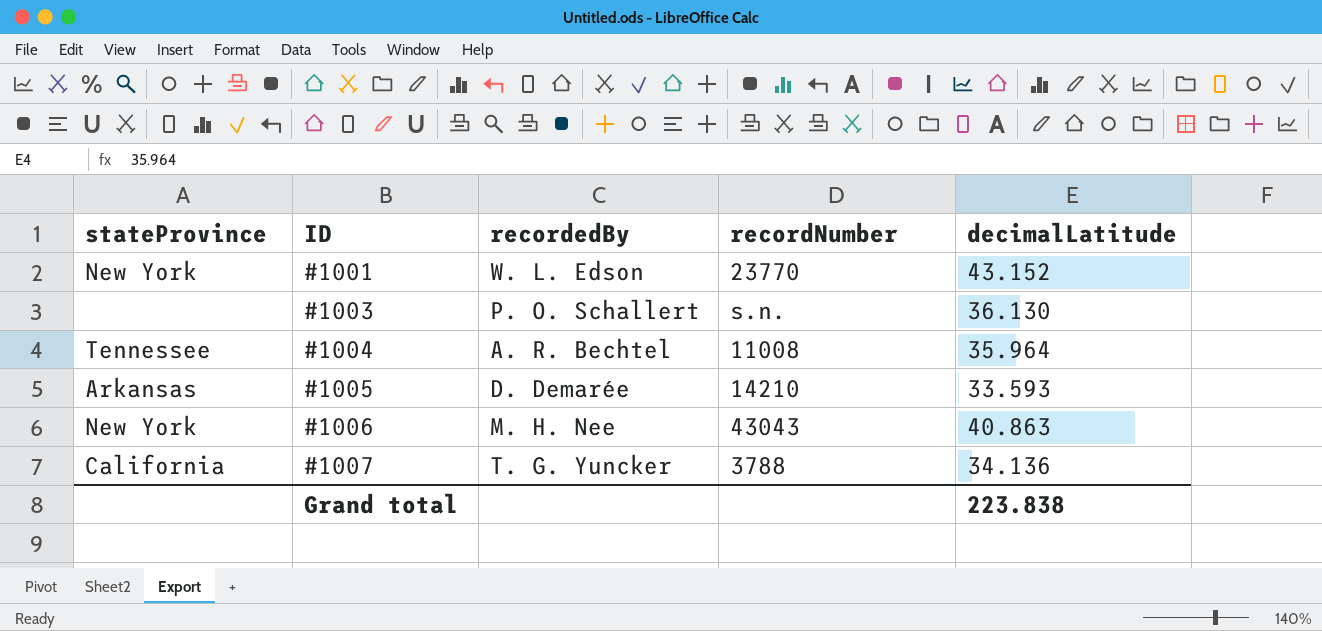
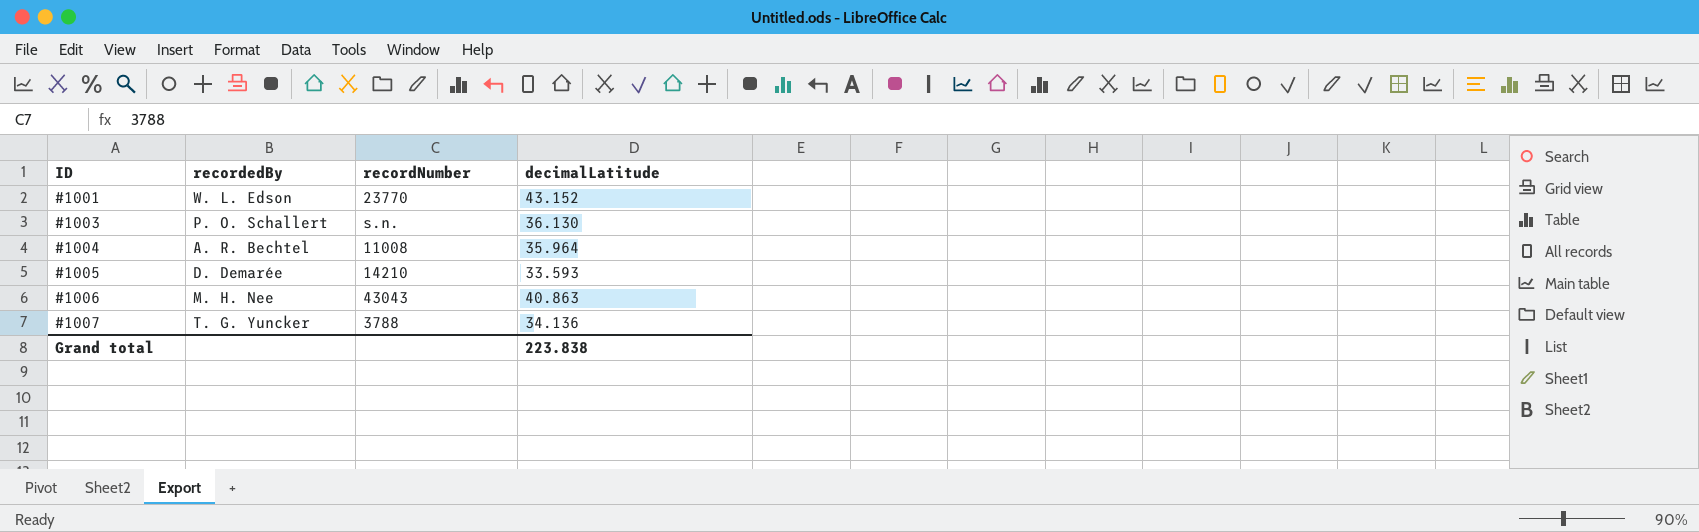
column stateProvince | position: 1 -> none

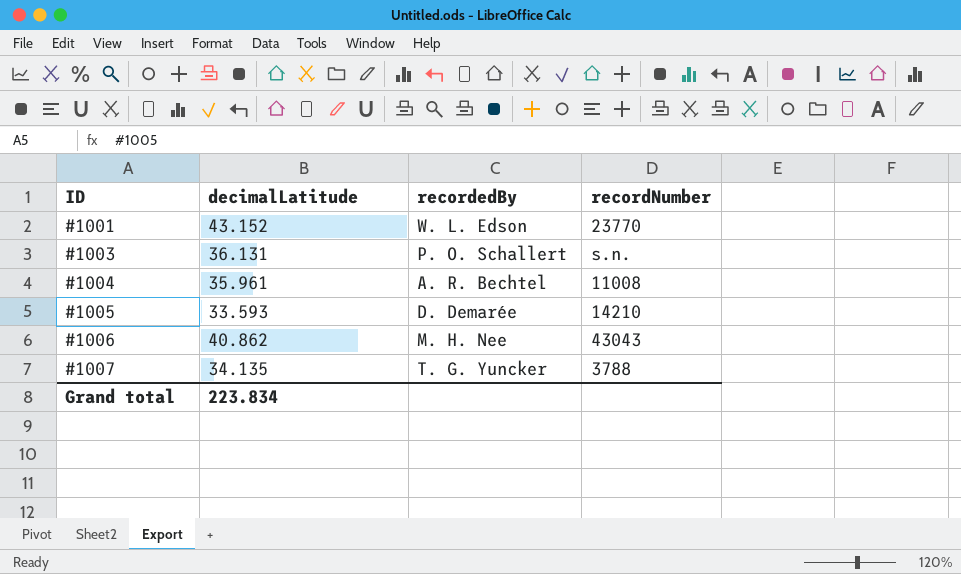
column decimalLatitude | position: 4 -> 2
#1003 | decimalLatitude: 36.130 -> 36.131
#1004 | decimalLatitude: 35.964 -> 35.961
#1006 | decimalLatitude: 40.863 -> 40.862
#1007 | decimalLatitude: 34.136 -> 34.135
Grand total | decimalLatitude: 223.838 -> 223.834

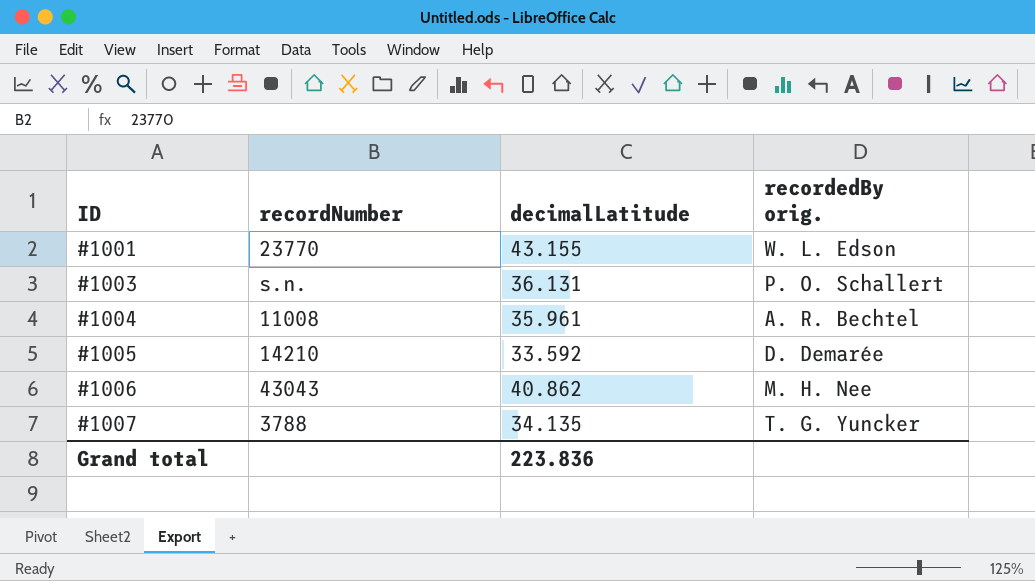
column recordNumber | position: 4 -> 2
column name: recordedBy -> recordedBy orig.
#1001 | decimalLatitude: 43.152 -> 43.155
#1005 | decimalLatitude: 33.593 -> 33.592
Grand total | decimalLatitude: 223.834 -> 223.836

